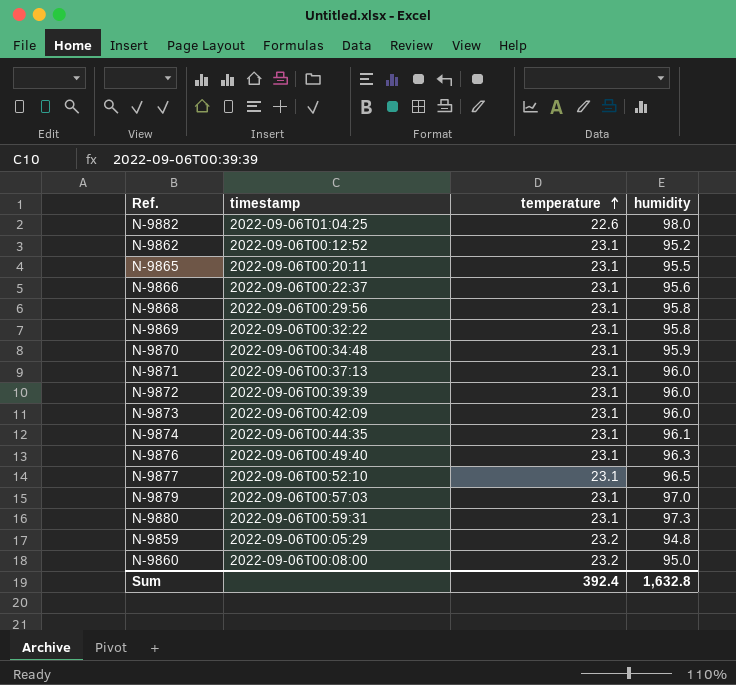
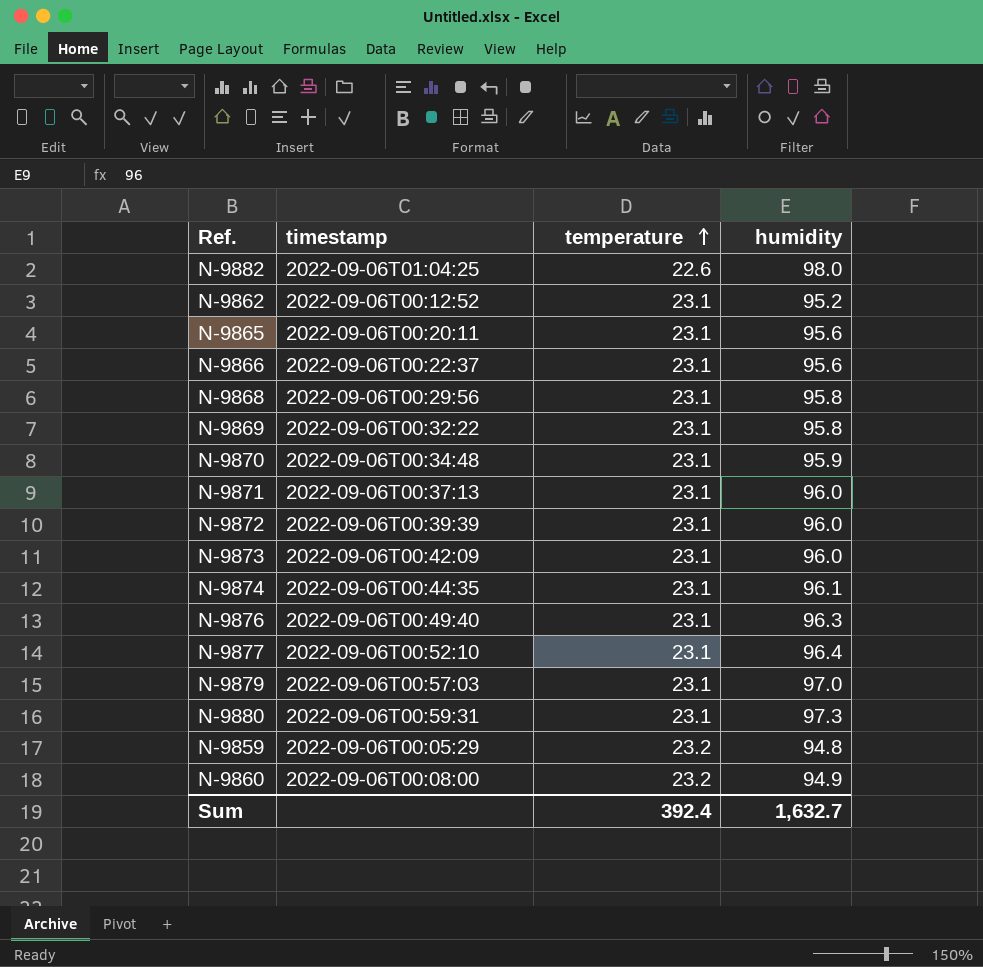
N-9865 | humidity: 95.5 -> 95.6
N-9877 | humidity: 96.5 -> 96.4
N-9860 | humidity: 95.0 -> 94.9
Sum | humidity: 1,632.8 -> 1,632.7

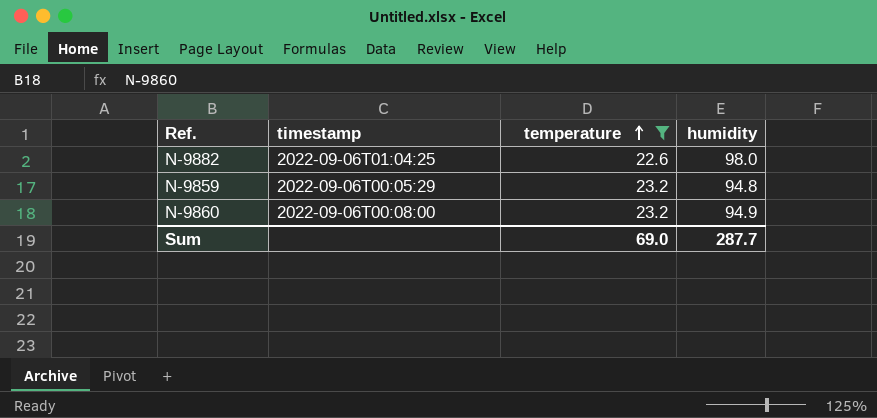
filter: none -> temperature != 23.1
Sum | temperature: 392.4 -> 69.0
Sum | humidity: 1,632.7 -> 287.7

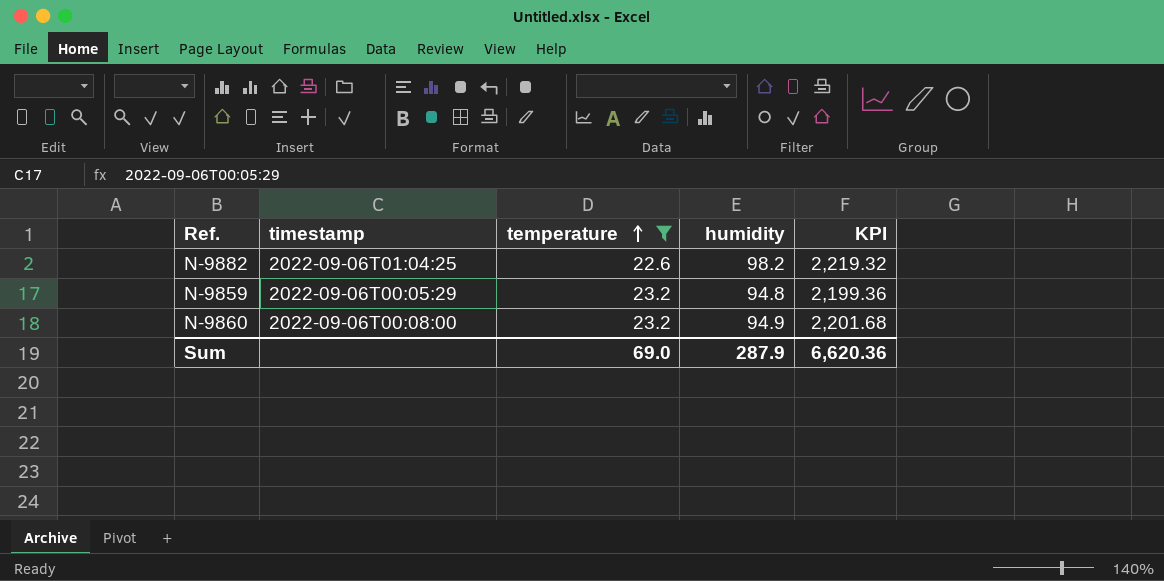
column KPI | formula: none -> [temperature] * [humidity]
N-9882 | humidity: 98.0 -> 98.2
Sum | humidity: 287.7 -> 287.9

